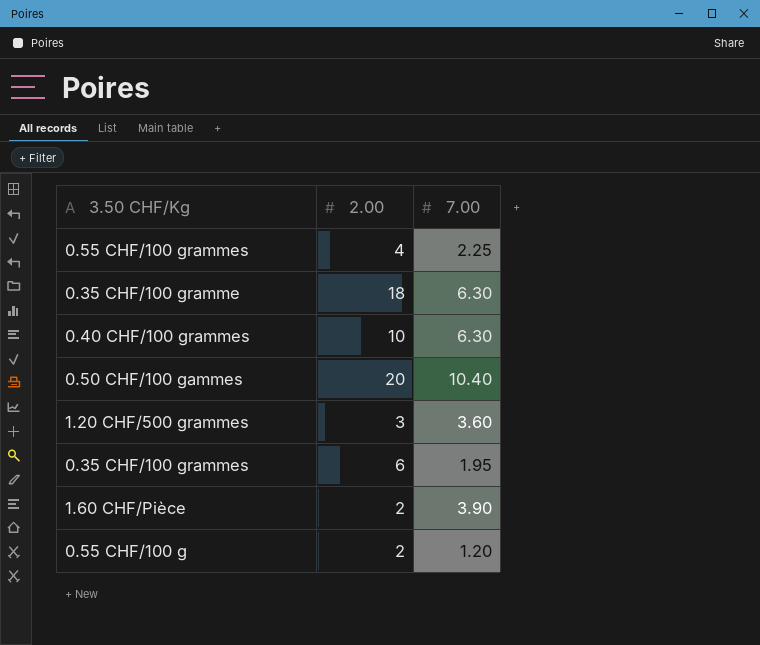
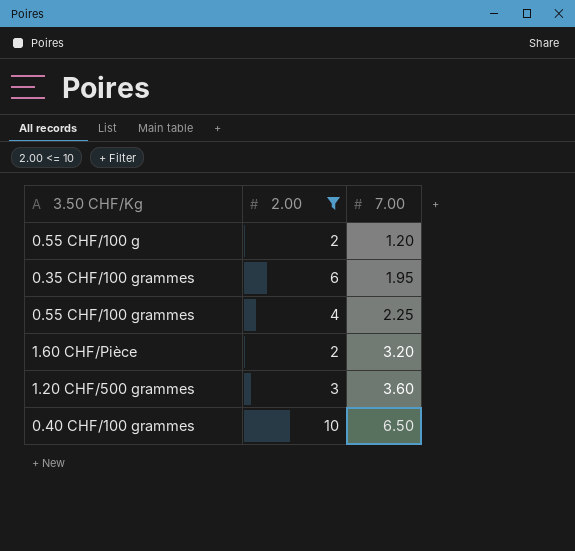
filter: none -> 2.00 <= 10
row order: none -> 7.00 ascending
1.60 CHF/Pièce | 7.00: 3.90 -> 3.20
0.40 CHF/100 grammes | 7.00: 6.30 -> 6.50

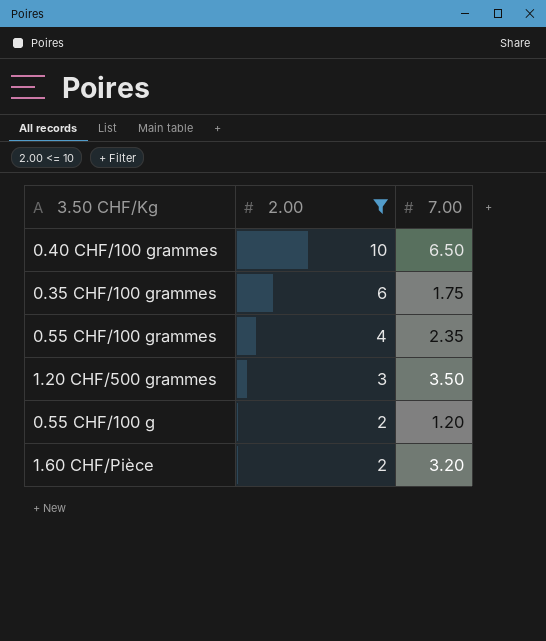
row order: 7.00 ascending -> 2.00 descending
0.35 CHF/100 grammes | 7.00: 1.95 -> 1.75
0.55 CHF/100 grammes | 7.00: 2.25 -> 2.35
1.20 CHF/500 grammes | 7.00: 3.60 -> 3.50

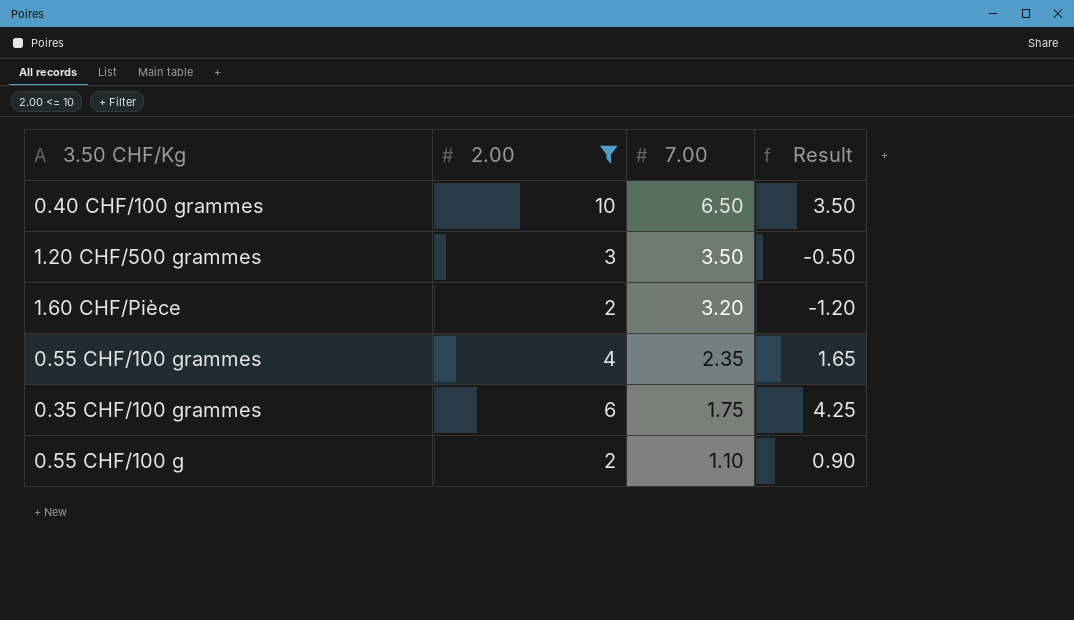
row order: 2.00 descending -> 7.00 descending
column Result | formula: none -> [2.00] - [7.00]
0.55 CHF/100 g | 7.00: 1.20 -> 1.10

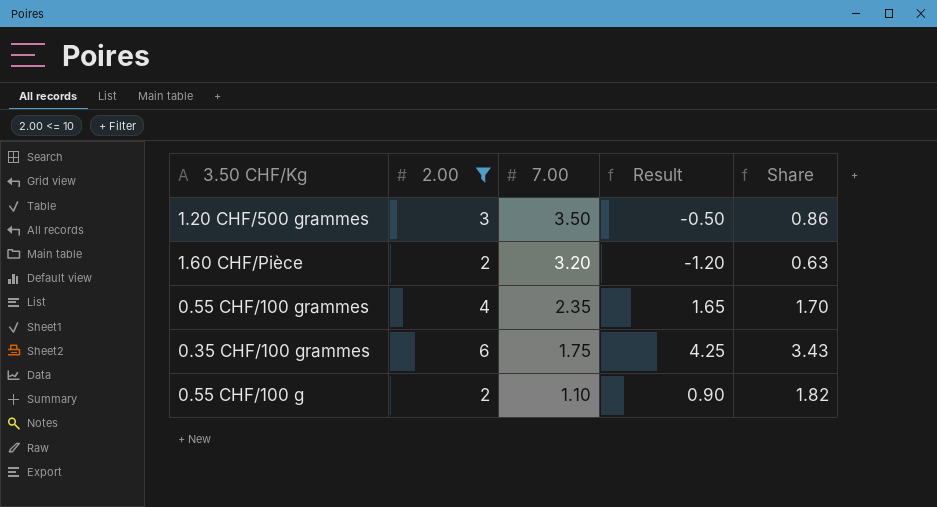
column Share | formula: none -> [2.00] / [7.00]
row 0.40 CHF/100 grammes: 10 | 6.50 | 3.50 -> none

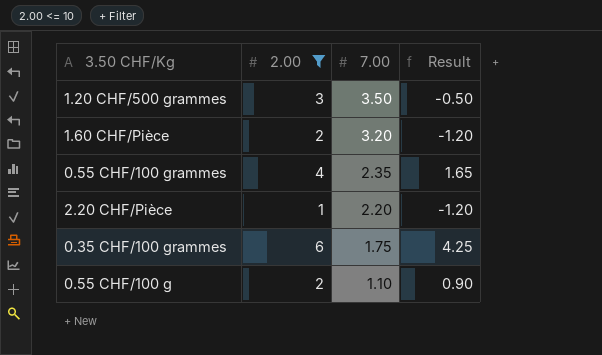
column Share | formula: [2.00] / [7.00] -> none
row 2.20 CHF/Pièce: none -> 1 | 2.20 | -1.20

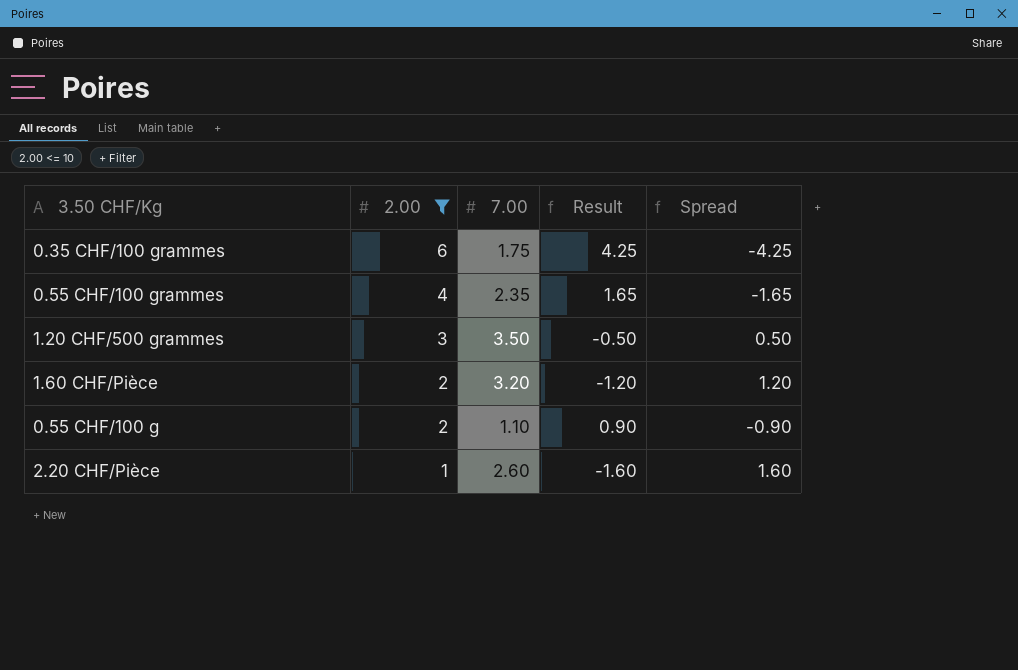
row order: 7.00 descending -> 2.00 descending
column Spread | formula: none -> [7.00] - [2.00]
2.20 CHF/Pièce | 7.00: 2.20 -> 2.60
2.20 CHF/Pièce | Result: -1.20 -> -1.60

